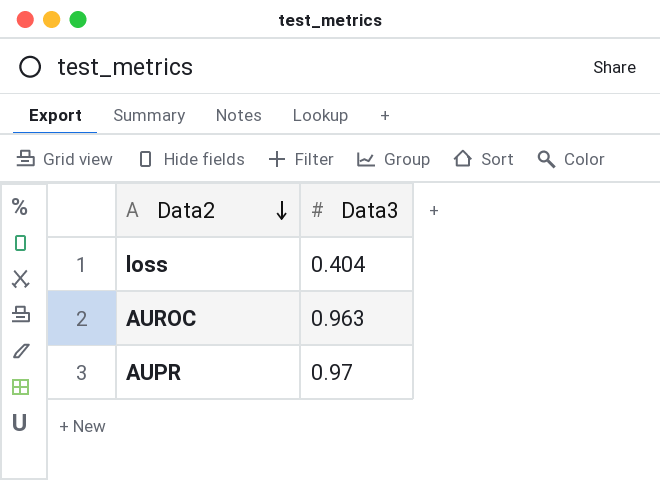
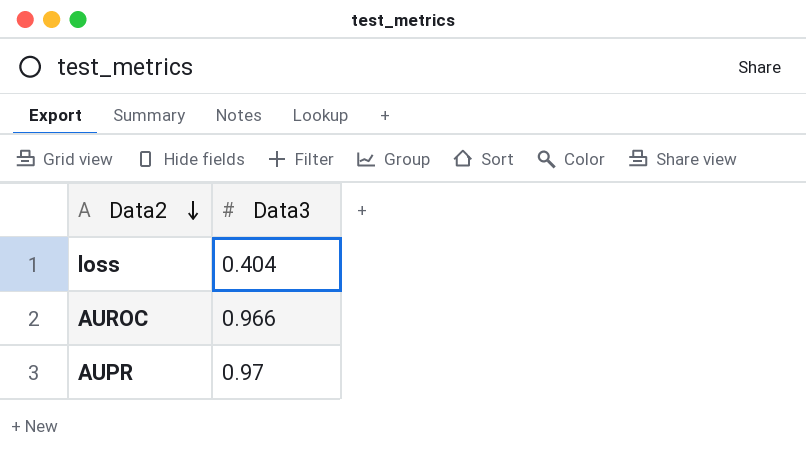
AUROC | Data3: 0.963 -> 0.966

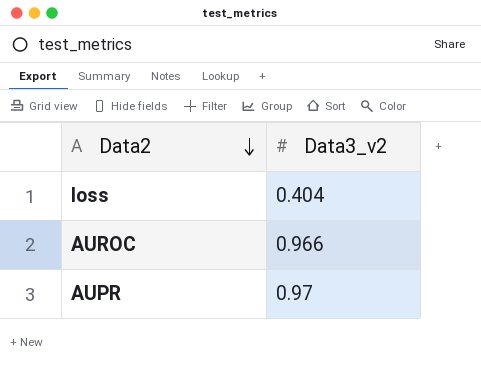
column name: Data3 -> Data3_v2

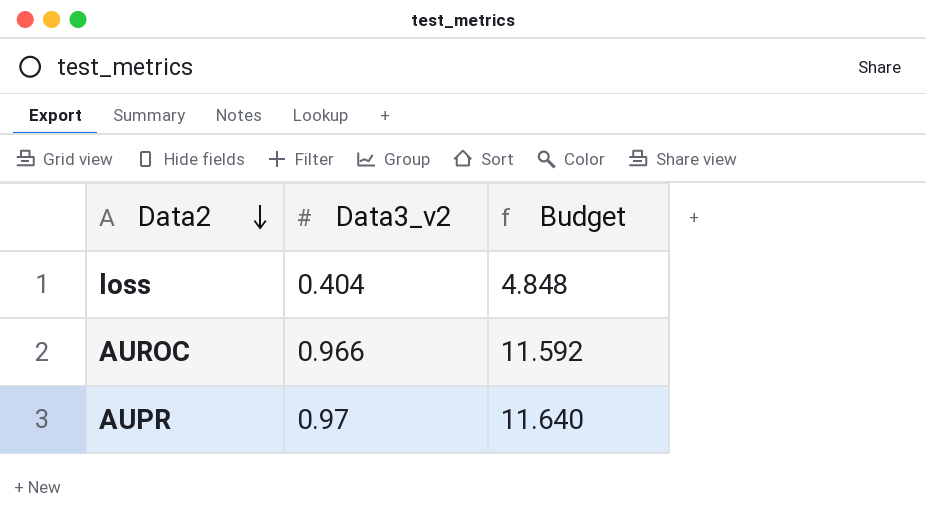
column Budget | formula: none -> [Data3_v2] * 12

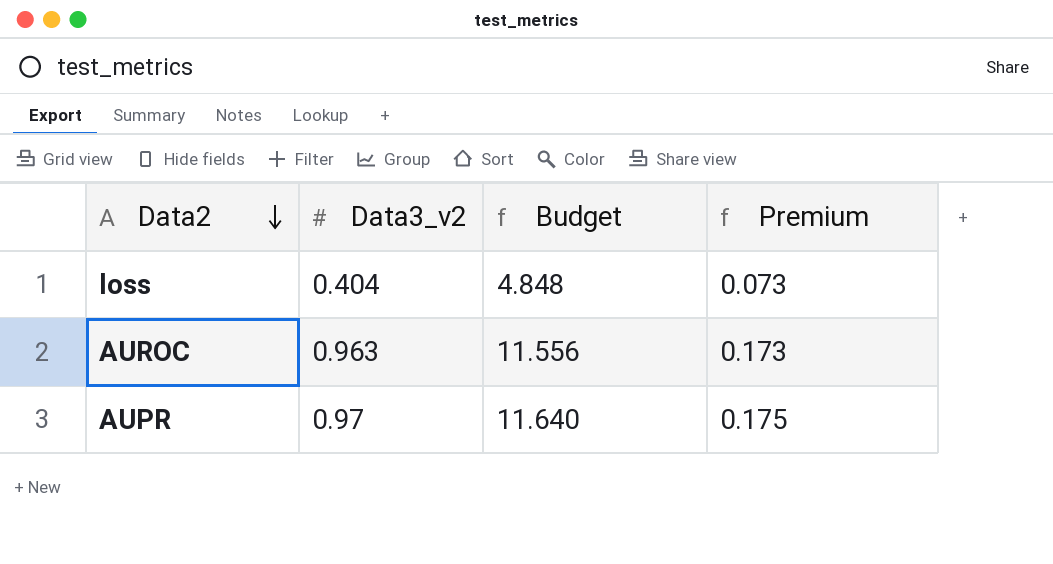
column Premium | formula: none -> [Data3_v2] * 0.18
AUROC | Data3_v2: 0.966 -> 0.963
AUROC | Budget: 11.592 -> 11.556

